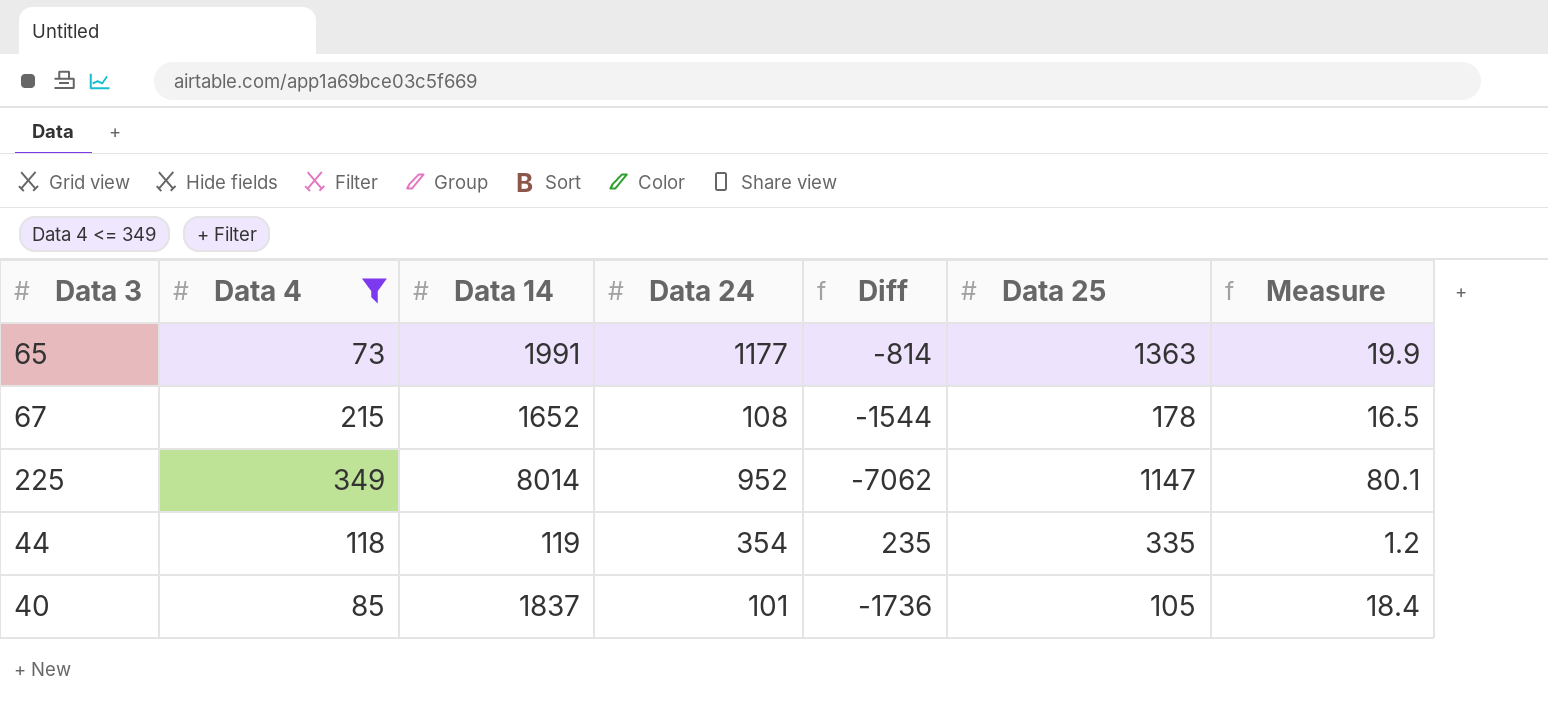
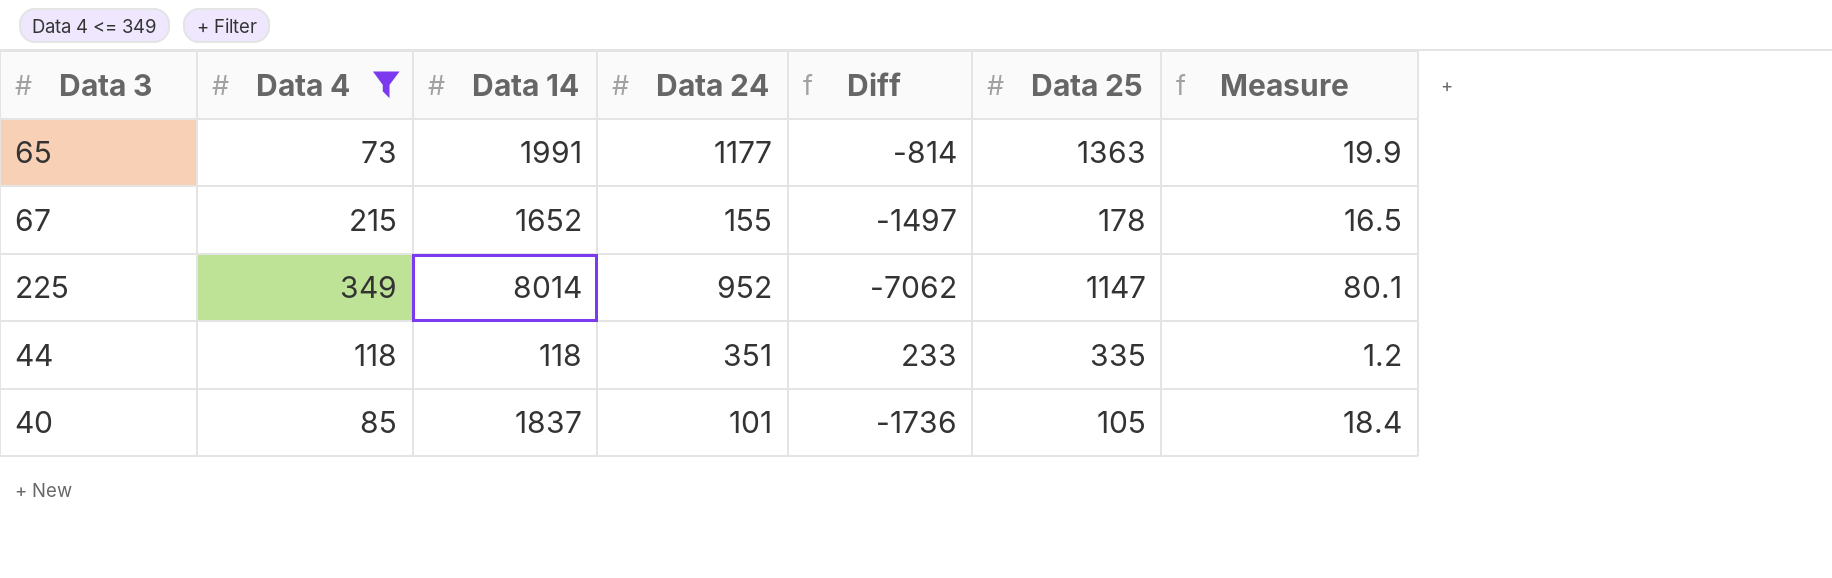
67 | Data 24: 108 -> 155
67 | Diff: -1544 -> -1497
44 | Data 14: 119 -> 118
44 | Data 24: 354 -> 351
44 | Diff: 235 -> 233

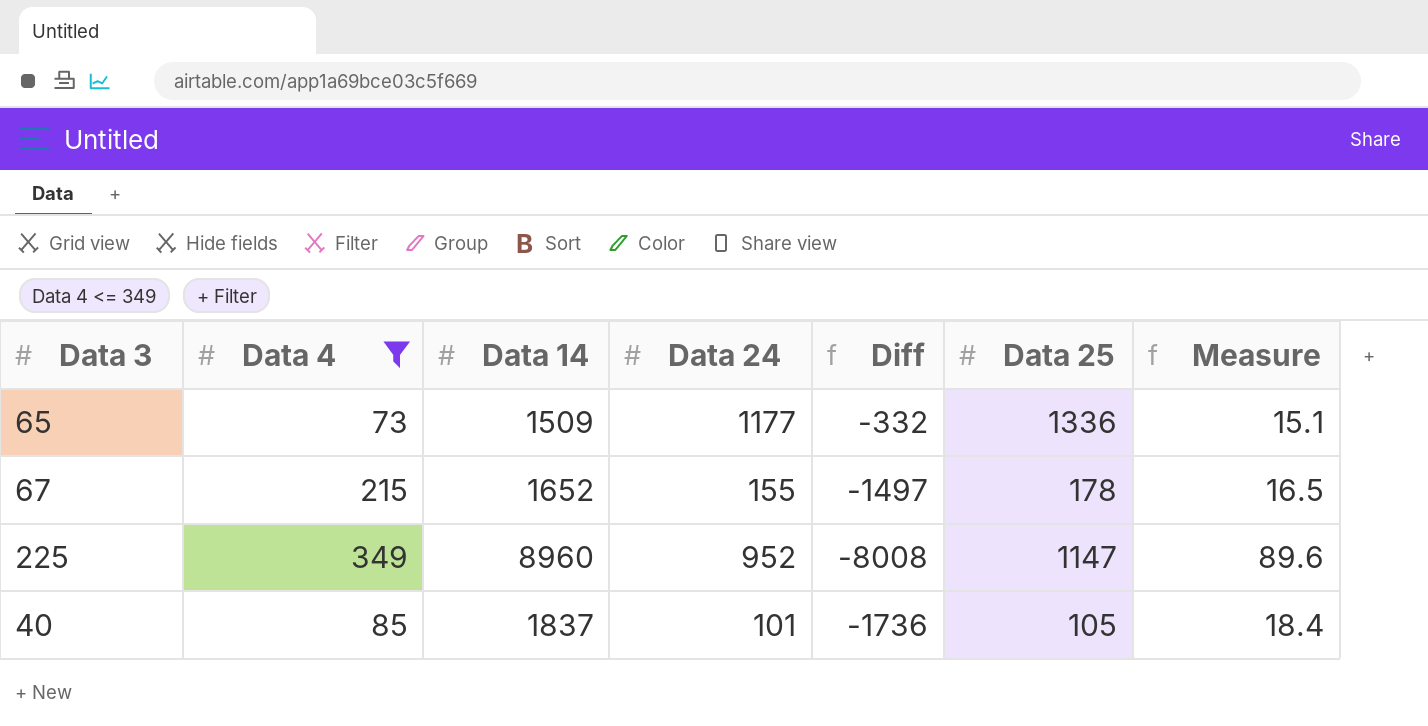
row 44: 118 | 118 | 351 | 233 | 335 | 1.2 -> none
65 | Data 14: 1991 -> 1509
65 | Diff: -814 -> -332
65 | Data 25: 1363 -> 1336
65 | Measure: 19.9 -> 15.1
225 | Data 14: 8014 -> 8960
225 | Diff: -7062 -> -8008
225 | Measure: 80.1 -> 89.6

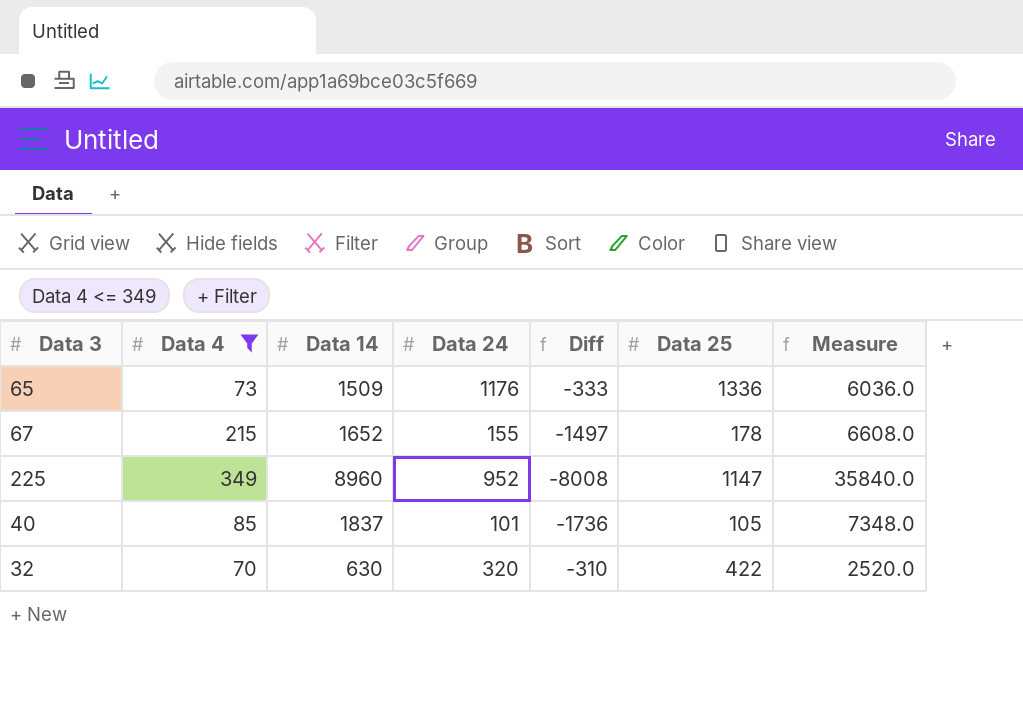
column Measure | formula: [Data 14] * 0.01 -> [Data 14] * 4
65 | Data 24: 1177 -> 1176
65 | Diff: -332 -> -333
row 32: none -> 70 | 630 | 320 | -310 | 422 | 2520.0

